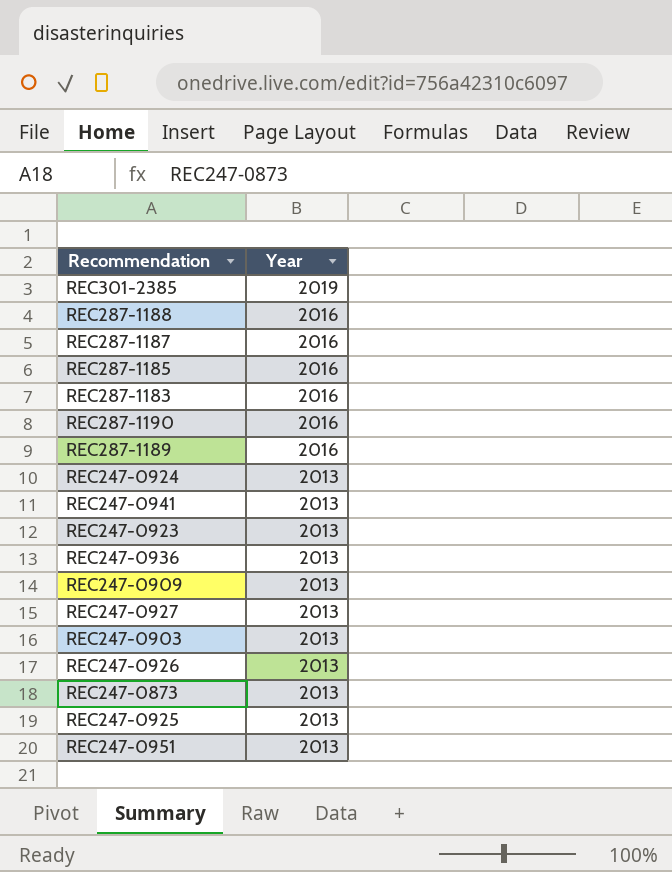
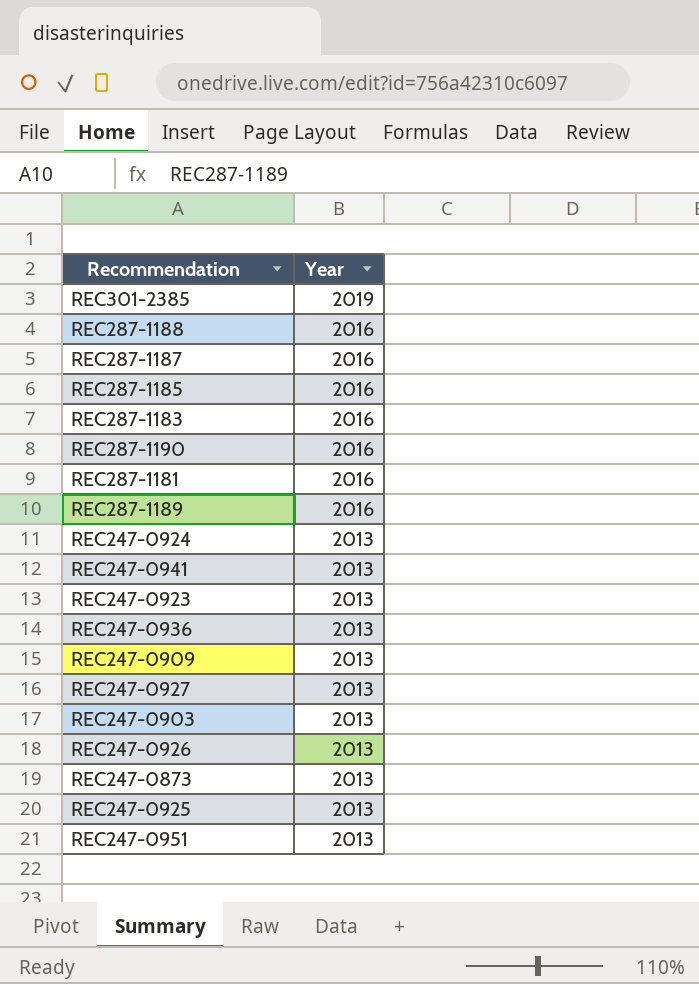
row REC287-1181: none -> 2016

